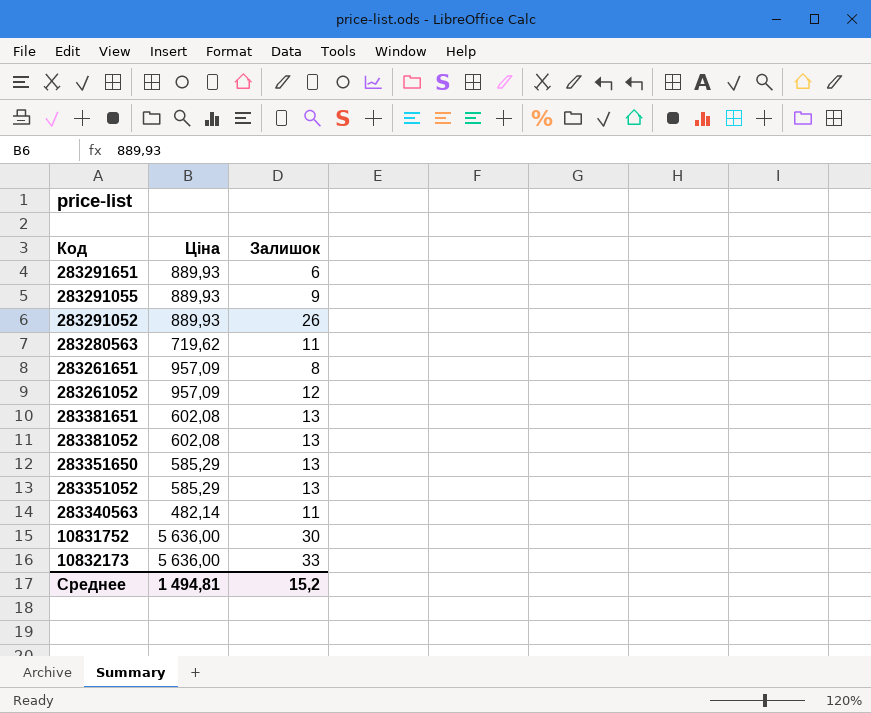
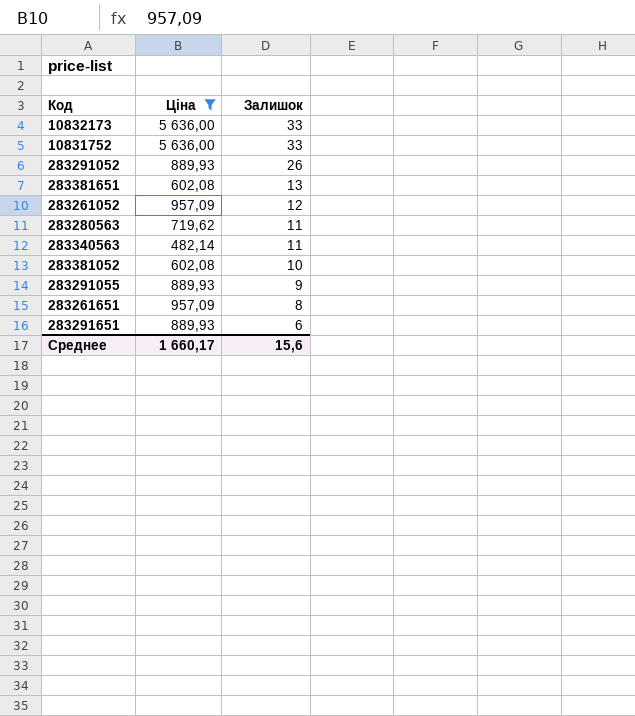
filter: none -> Ціна != 585,29
row order: none -> Залишок descending
10831752 | Залишок: 30 -> 33
283381052 | Залишок: 13 -> 10
Среднее | Ціна: 1 494,81 -> 1 660,17
Среднее | Залишок: 15,2 -> 15,6

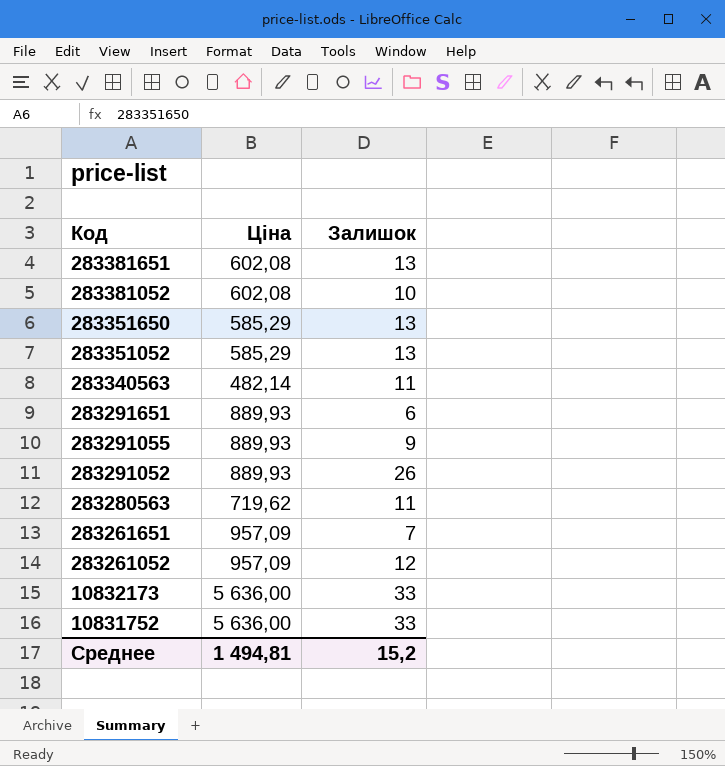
filter: Ціна != 585,29 -> none
row order: Залишок descending -> Код descending
283261651 | Залишок: 8 -> 7
Среднее | Ціна: 1 660,17 -> 1 494,81
Среднее | Залишок: 15,6 -> 15,2

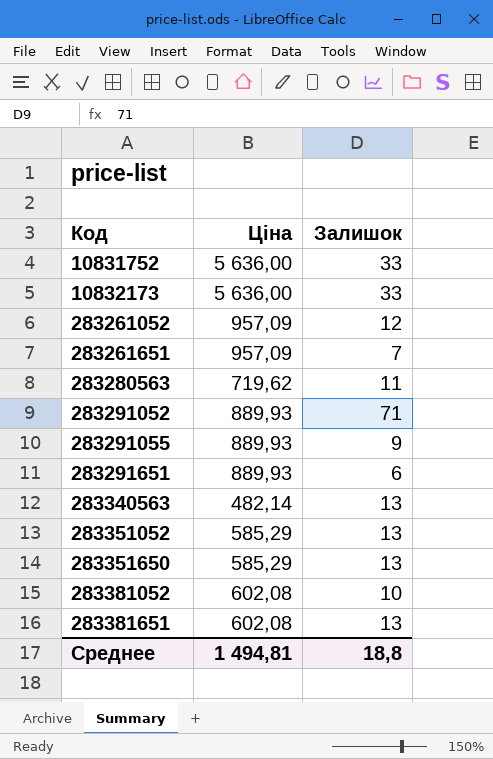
row order: Код descending -> Код ascending
283291052 | Залишок: 26 -> 71
283340563 | Залишок: 11 -> 13
Среднее | Залишок: 15,2 -> 18,8

